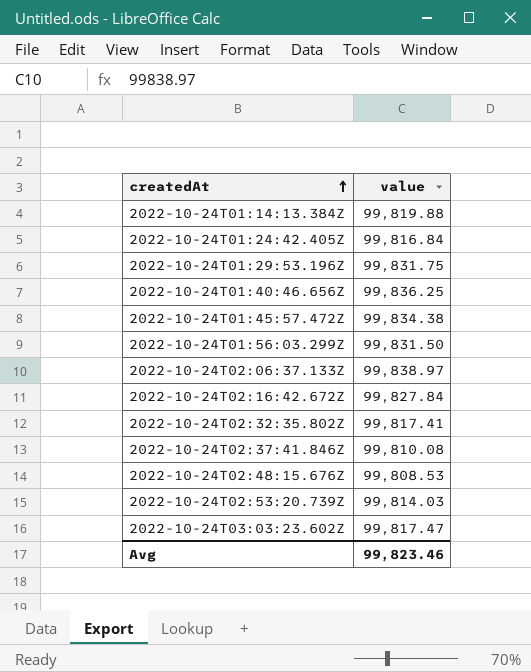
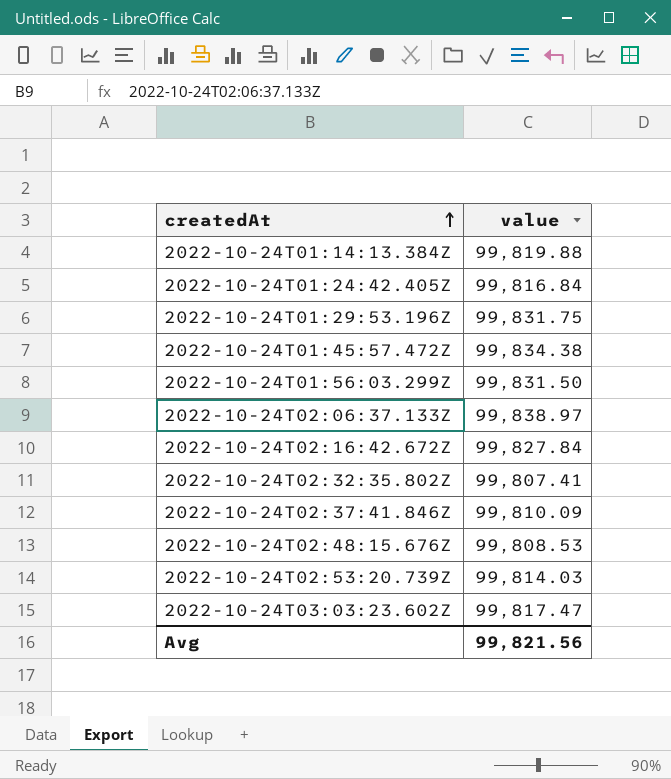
row 2022-10-24T01:40:46.656Z: 99,836.25 -> none
2022-10-24T02:32:35.802Z | value: 99,817.41 -> 99,807.41
2022-10-24T02:37:41.846Z | value: 99,810.08 -> 99,810.09
Avg | value: 99,823.46 -> 99,821.56

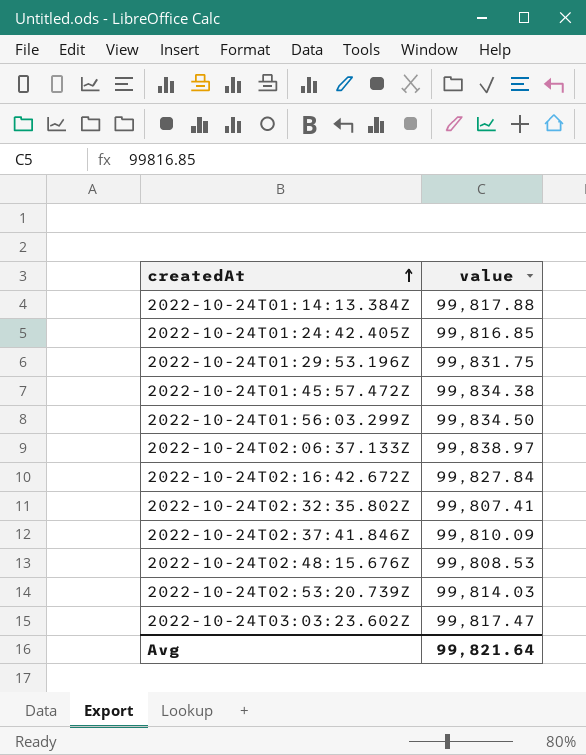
2022-10-24T01:14:13.384Z | value: 99,819.88 -> 99,817.88
2022-10-24T01:24:42.405Z | value: 99,816.84 -> 99,816.85
2022-10-24T01:56:03.299Z | value: 99,831.50 -> 99,834.50
Avg | value: 99,821.56 -> 99,821.64

